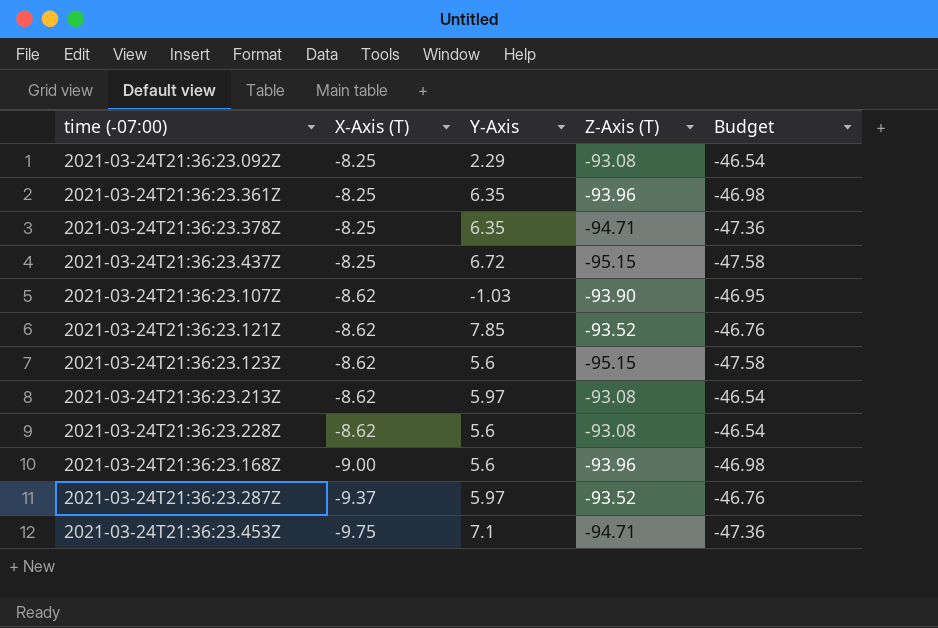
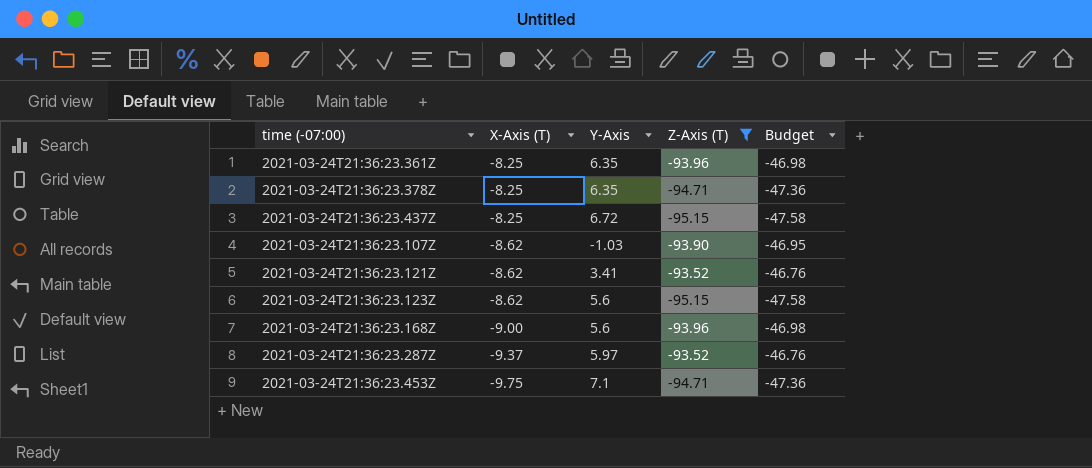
filter: none -> Z-Axis (T) != -93.08
2021-03-24T21:36:23.121Z | Y-Axis: 7.85 -> 3.41

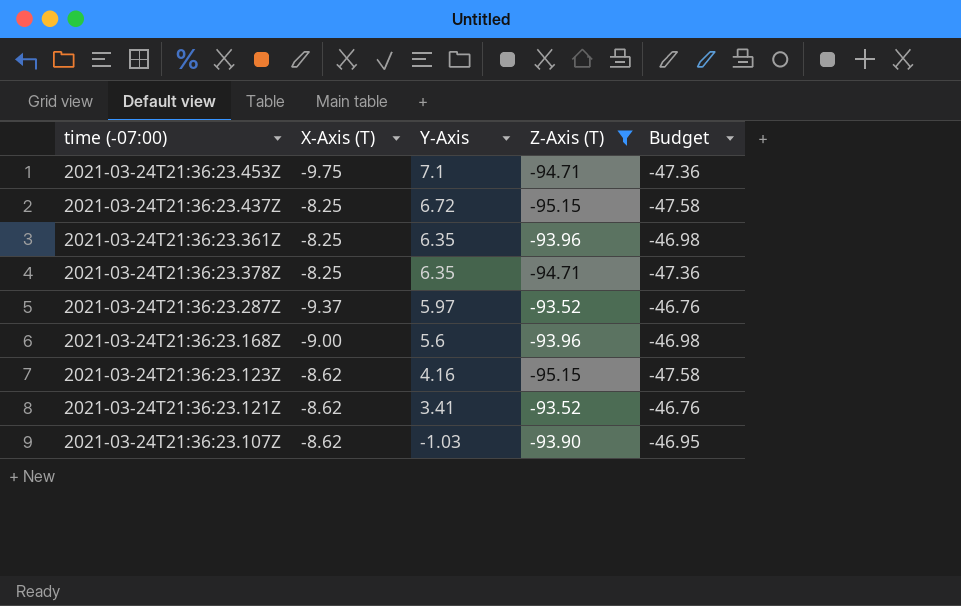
row order: X-Axis (T) descending -> Y-Axis descending
2021-03-24T21:36:23.123Z | Y-Axis: 5.6 -> 4.16

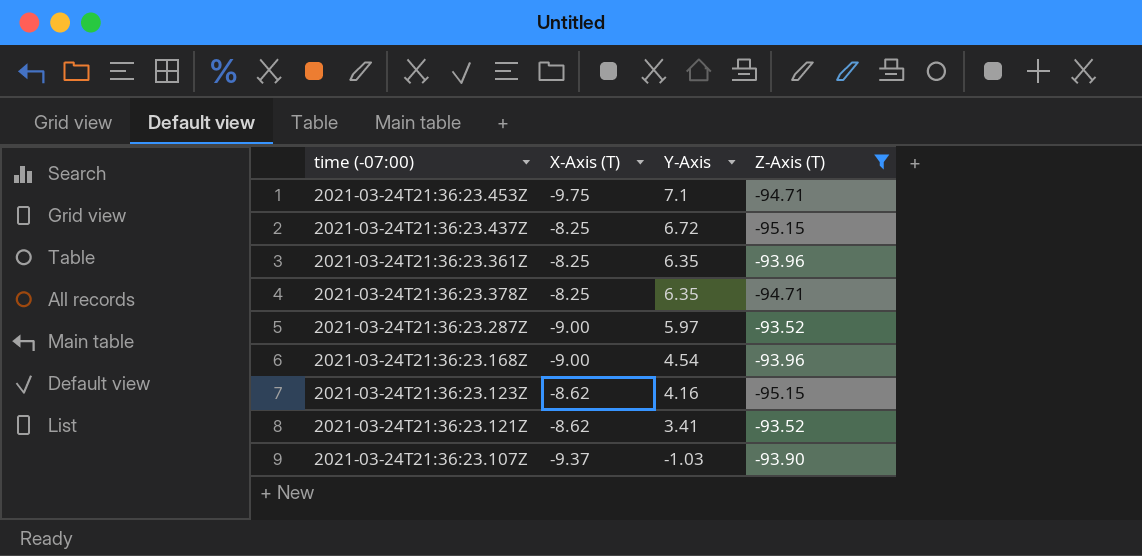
column Budget | formula: [Z-Axis (T)] * 0.5 -> none
2021-03-24T21:36:23.287Z | X-Axis (T): -9.37 -> -9.00
2021-03-24T21:36:23.168Z | Y-Axis: 5.6 -> 4.54
2021-03-24T21:36:23.107Z | X-Axis (T): -8.62 -> -9.37

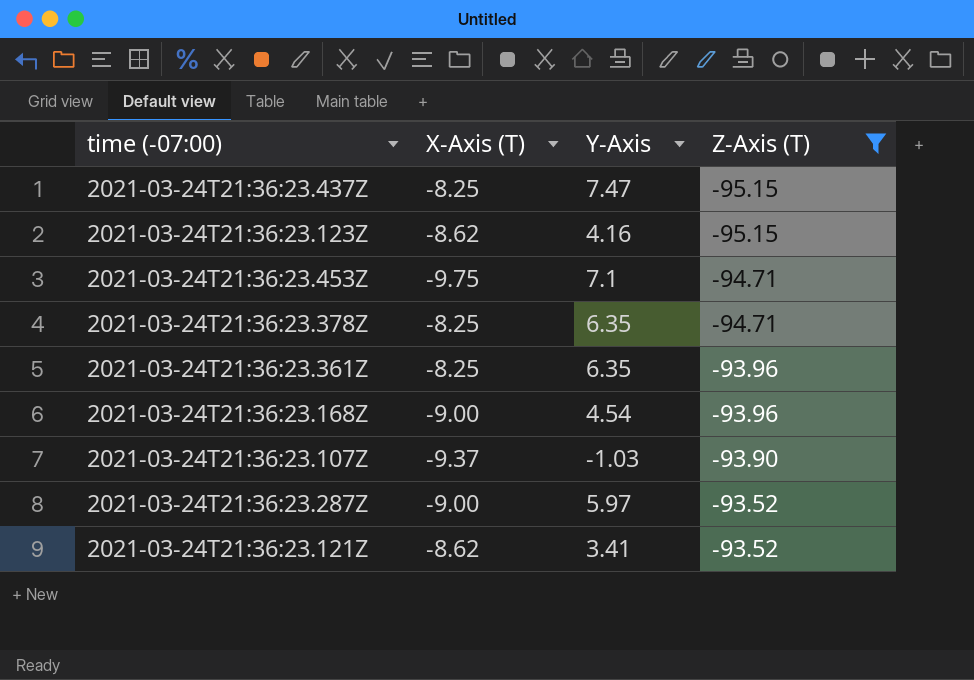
row order: Y-Axis descending -> Z-Axis (T) ascending
2021-03-24T21:36:23.437Z | Y-Axis: 6.72 -> 7.47

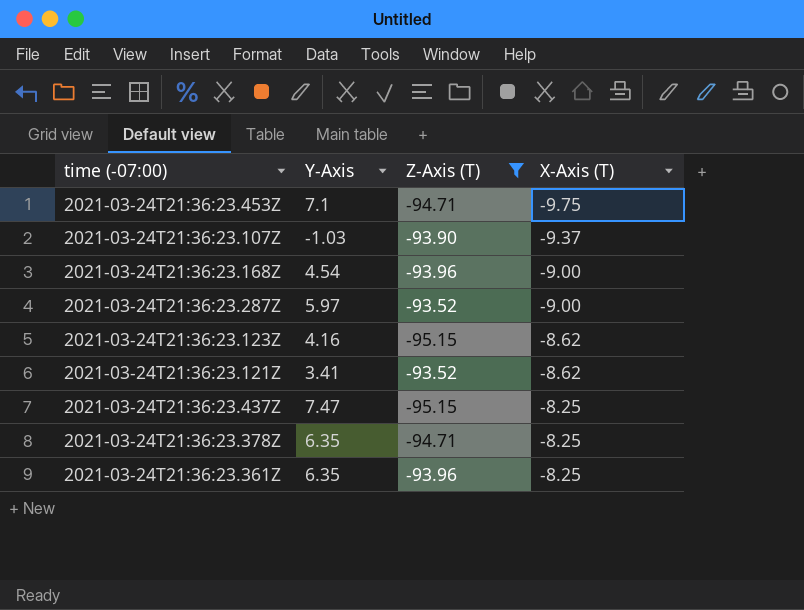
row order: Z-Axis (T) ascending -> X-Axis (T) ascending
column X-Axis (T) | position: 2 -> 4

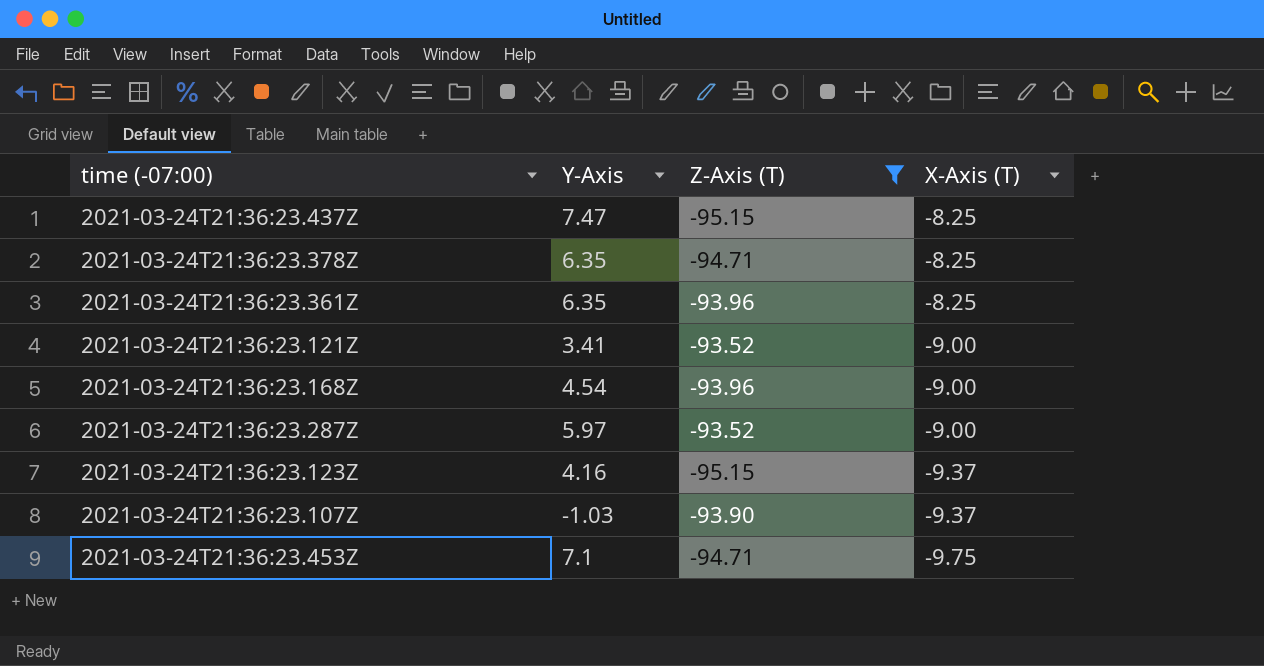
row order: X-Axis (T) ascending -> X-Axis (T) descending
2021-03-24T21:36:23.121Z | X-Axis (T): -8.62 -> -9.00
2021-03-24T21:36:23.123Z | X-Axis (T): -8.62 -> -9.37

